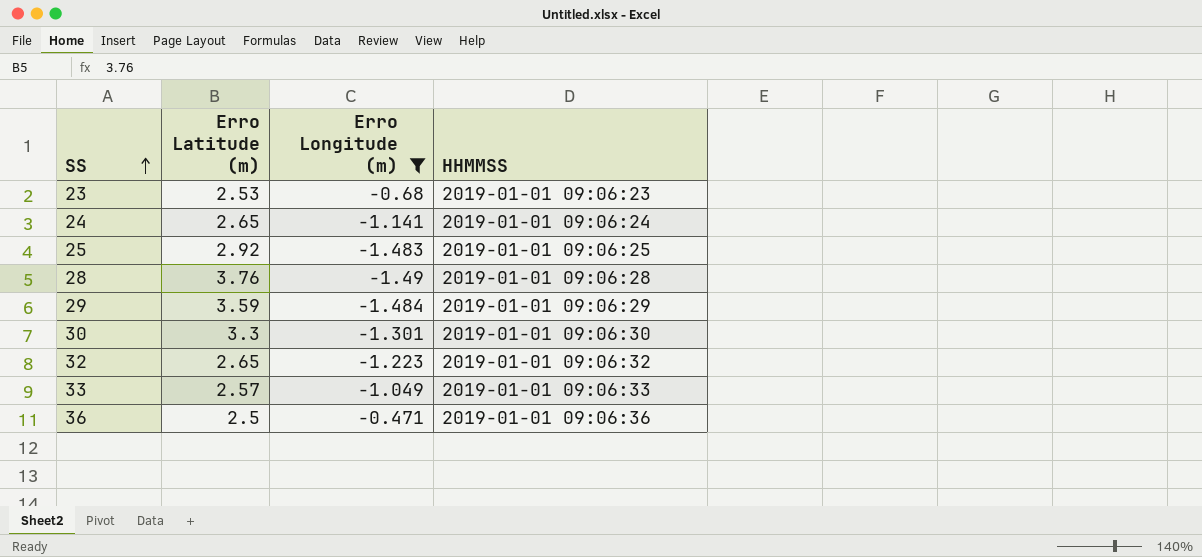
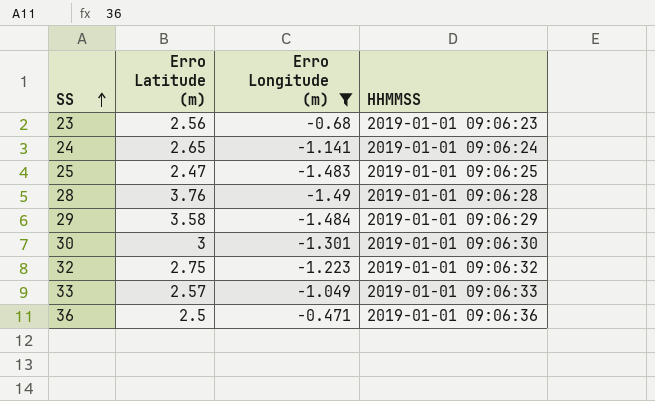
23 | Erro Latitude (m): 2.53 -> 2.56
25 | Erro Latitude (m): 2.92 -> 2.47
29 | Erro Latitude (m): 3.59 -> 3.58
30 | Erro Latitude (m): 3.3 -> 3
32 | Erro Latitude (m): 2.65 -> 2.75

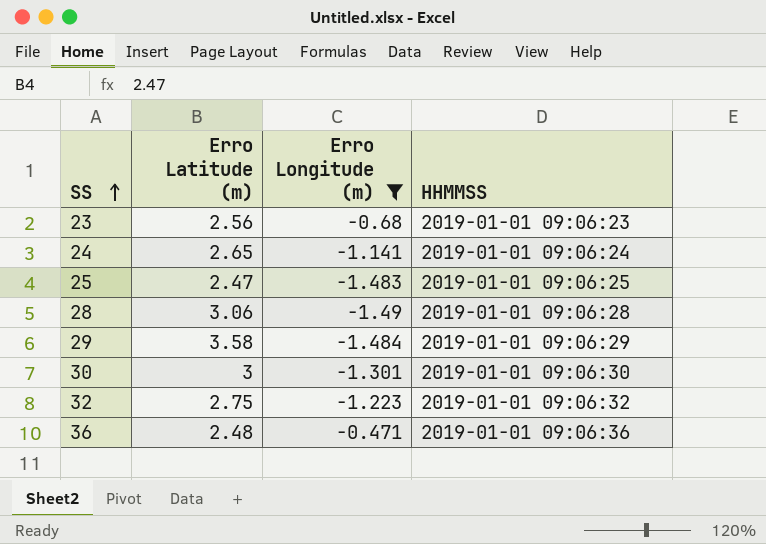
row 33: 2.57 | -1.049 | 2019-01-01 09:06:33 -> none
28 | Erro Latitude (m): 3.76 -> 3.06
36 | Erro Latitude (m): 2.5 -> 2.48

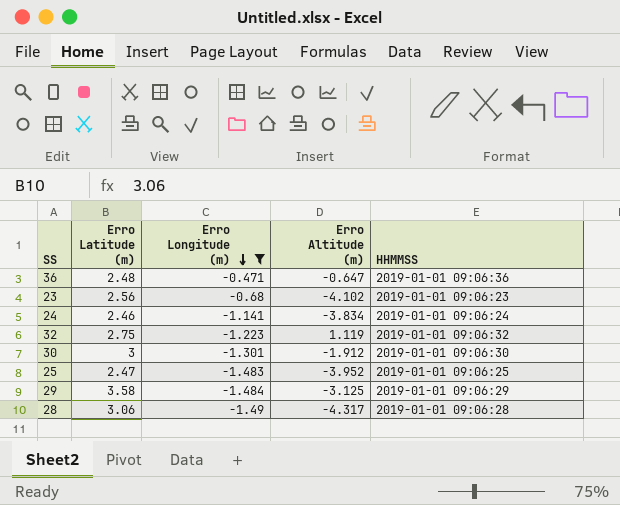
row order: SS ascending -> Erro Longitude (m) descending
column Erro Altitude (m) | position: none -> 4
24 | Erro Latitude (m): 2.65 -> 2.46

